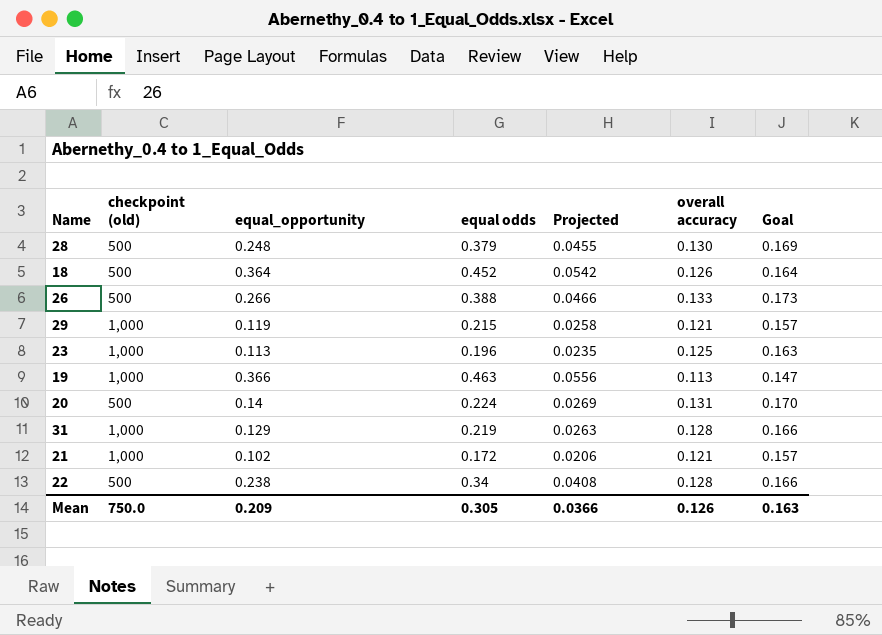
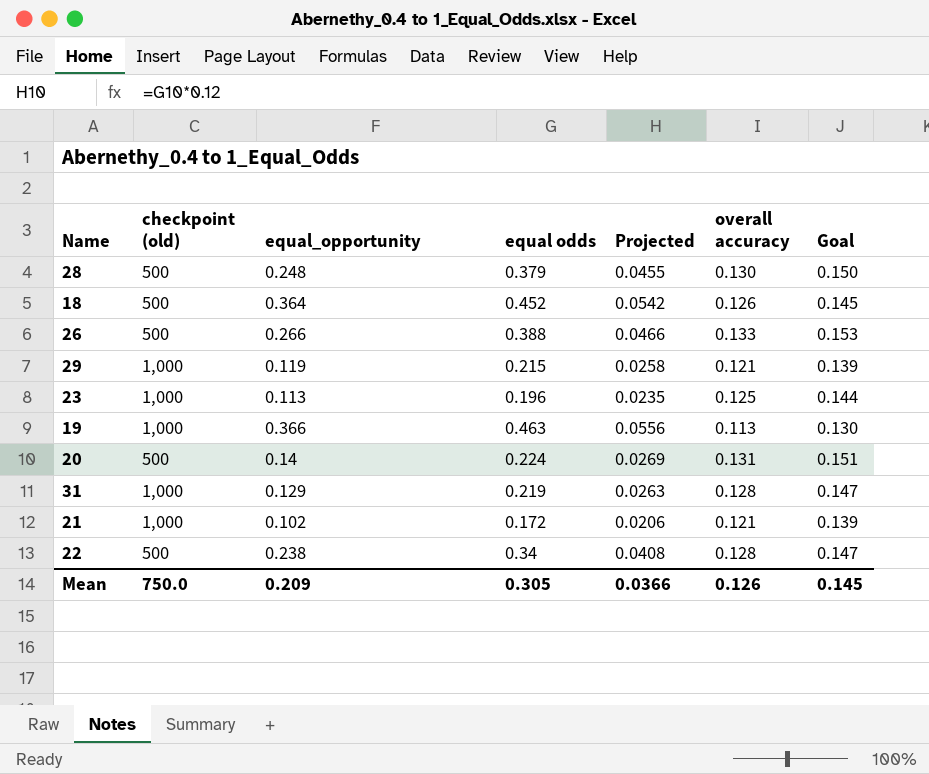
column Goal | formula: [overall accuracy] * 1.3 -> [overall accuracy] * 1.15
Mean | Goal: 0.163 -> 0.145

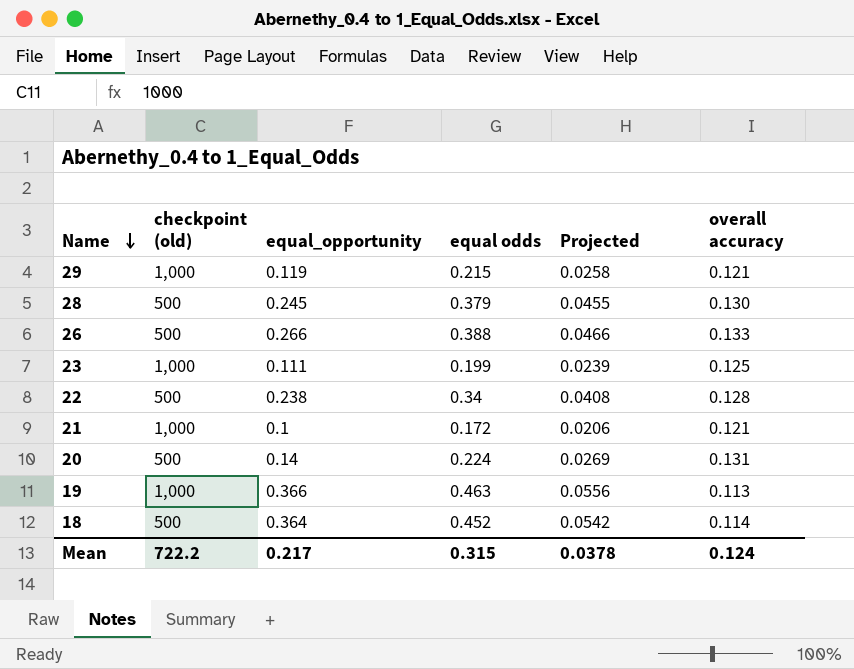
row order: none -> Name descending
column Goal | formula: [overall accuracy] * 1.15 -> none
row 31: 1,000 | 0.129 | 0.219 | 0.0263 | 0.128 | 0.147 -> none
28 | equal_opportunity: 0.248 -> 0.245
23 | equal_opportunity: 0.113 -> 0.111
23 | equal odds: 0.196 -> 0.199
23 | Projected: 0.0235 -> 0.0239
21 | equal_opportunity: 0.102 -> 0.1
18 | overall accuracy: 0.126 -> 0.114
Mean | checkpoint (old): 750.0 -> 722.2
Mean | equal_opportunity: 0.209 -> 0.217
Mean | equal odds: 0.305 -> 0.315
Mean | Projected: 0.0366 -> 0.0378
Mean | overall accuracy: 0.126 -> 0.124

